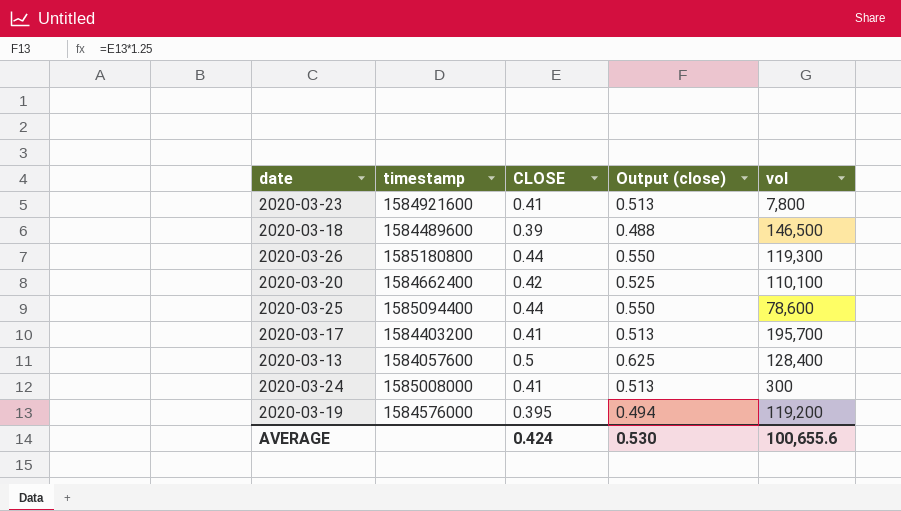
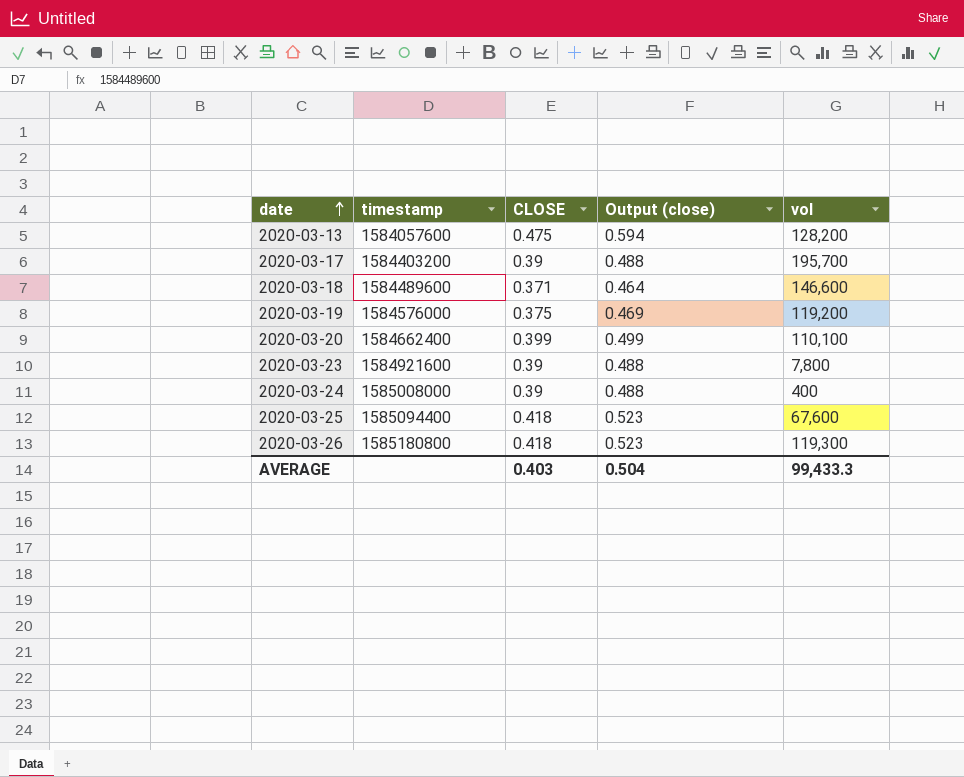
row order: none -> date ascending
2020-03-13 | CLOSE: 0.5 -> 0.475
2020-03-13 | Output (close): 0.625 -> 0.594
2020-03-13 | vol: 128,400 -> 128,200
2020-03-17 | CLOSE: 0.41 -> 0.39
2020-03-17 | Output (close): 0.513 -> 0.488
2020-03-18 | CLOSE: 0.39 -> 0.371
2020-03-18 | Output (close): 0.488 -> 0.464
2020-03-18 | vol: 146,500 -> 146,600
2020-03-19 | CLOSE: 0.395 -> 0.375
2020-03-19 | Output (close): 0.494 -> 0.469
2020-03-20 | CLOSE: 0.42 -> 0.399
2020-03-20 | Output (close): 0.525 -> 0.499
2020-03-23 | CLOSE: 0.41 -> 0.39
2020-03-23 | Output (close): 0.513 -> 0.488
2020-03-24 | CLOSE: 0.41 -> 0.39
2020-03-24 | Output (close): 0.513 -> 0.488
2020-03-24 | vol: 300 -> 400
2020-03-25 | CLOSE: 0.44 -> 0.418
2020-03-25 | Output (close): 0.550 -> 0.523
2020-03-25 | vol: 78,600 -> 67,600
2020-03-26 | CLOSE: 0.44 -> 0.418
2020-03-26 | Output (close): 0.550 -> 0.523
AVERAGE | CLOSE: 0.424 -> 0.403
AVERAGE | Output (close): 0.530 -> 0.504
AVERAGE | vol: 100,655.6 -> 99,433.3

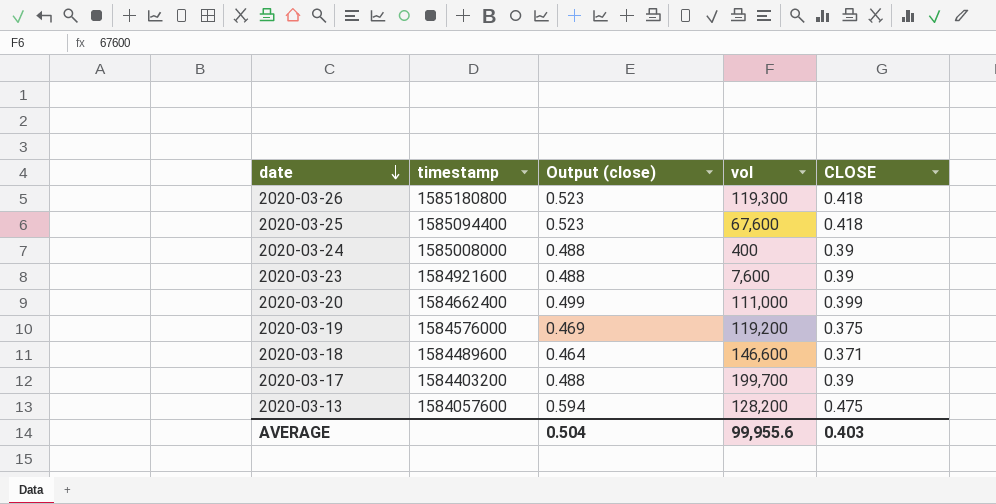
row order: date ascending -> date descending
column CLOSE | position: 3 -> 5
2020-03-23 | vol: 7,800 -> 7,600
2020-03-20 | vol: 110,100 -> 111,000
2020-03-17 | vol: 195,700 -> 199,700
AVERAGE | vol: 99,433.3 -> 99,955.6

